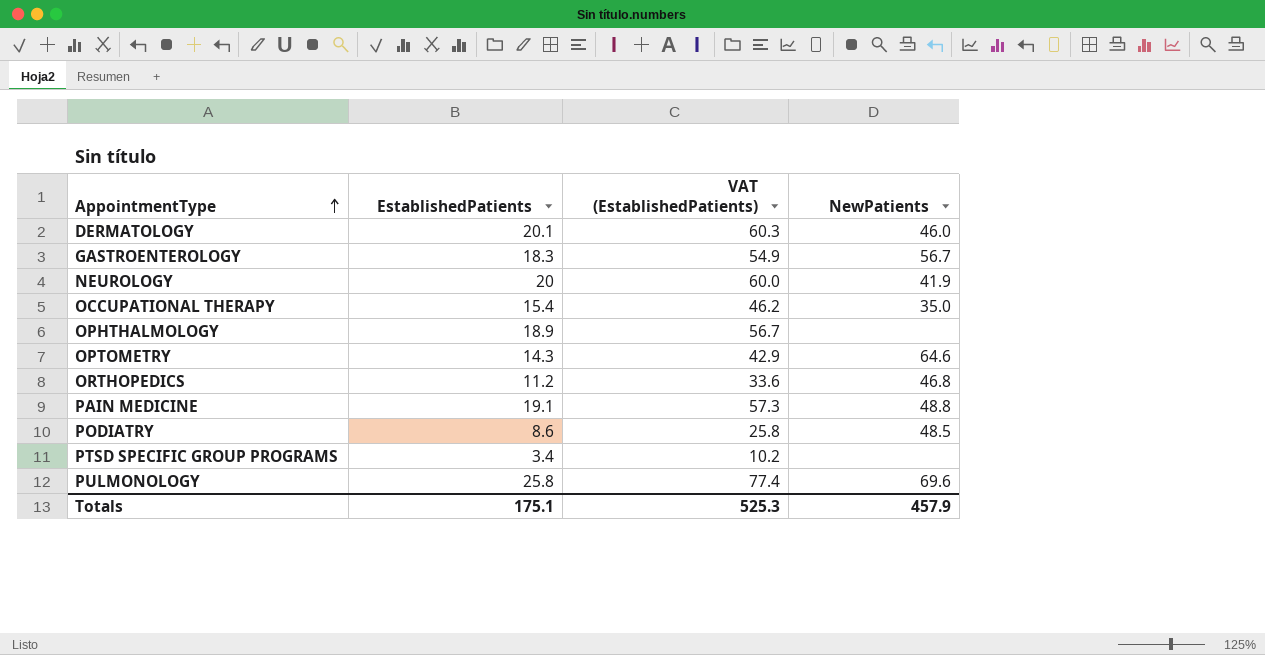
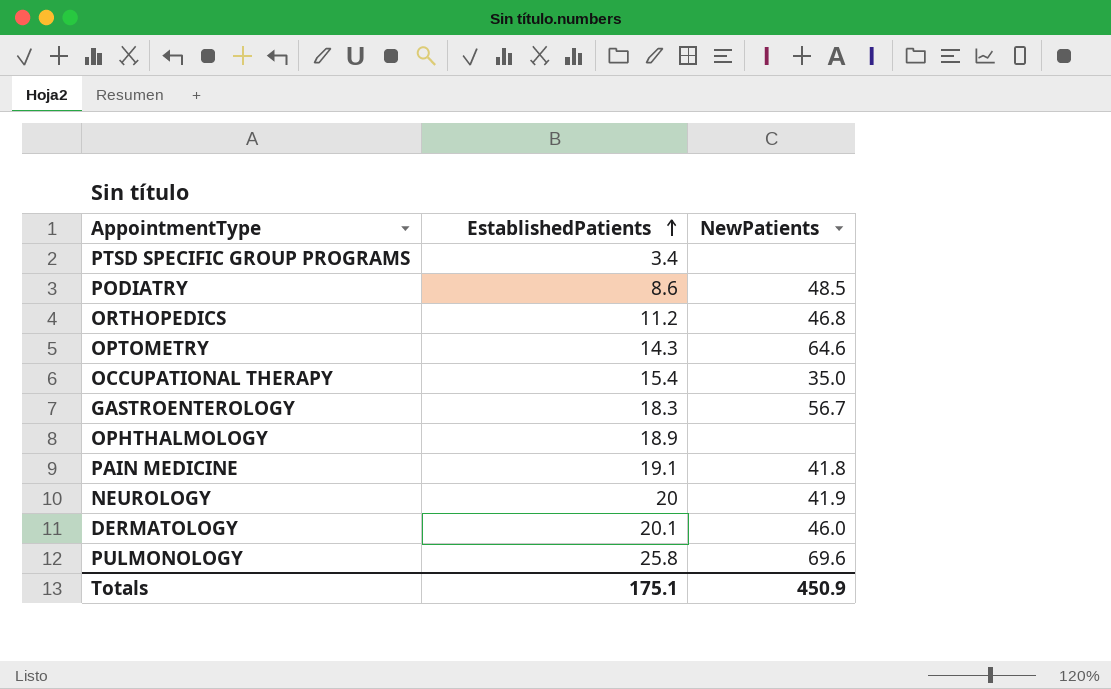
row order: AppointmentType ascending -> EstablishedPatients ascending
column VAT (EstablishedPatients) | formula: [EstablishedPatients] * 3 -> none
PAIN MEDICINE | NewPatients: 48.8 -> 41.8
Totals | NewPatients: 457.9 -> 450.9

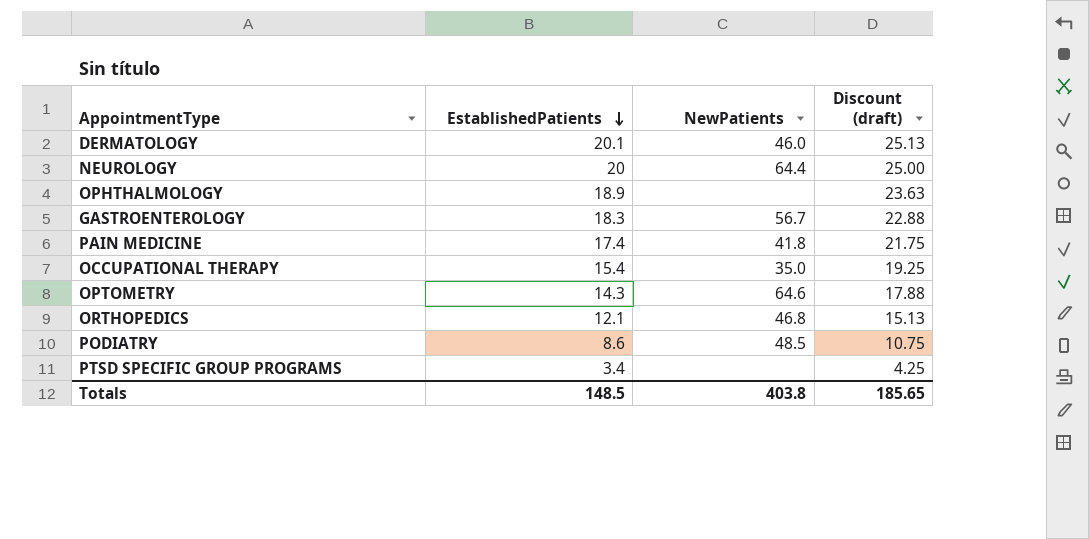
row order: EstablishedPatients ascending -> EstablishedPatients descending
column Discount (draft) | formula: none -> [EstablishedPatients] * 1.25
row PULMONOLOGY: 25.8 | 69.6 -> none
NEUROLOGY | NewPatients: 41.9 -> 64.4
PAIN MEDICINE | EstablishedPatients: 19.1 -> 17.4
ORTHOPEDICS | EstablishedPatients: 11.2 -> 12.1
Totals | EstablishedPatients: 175.1 -> 148.5
Totals | NewPatients: 450.9 -> 403.8

